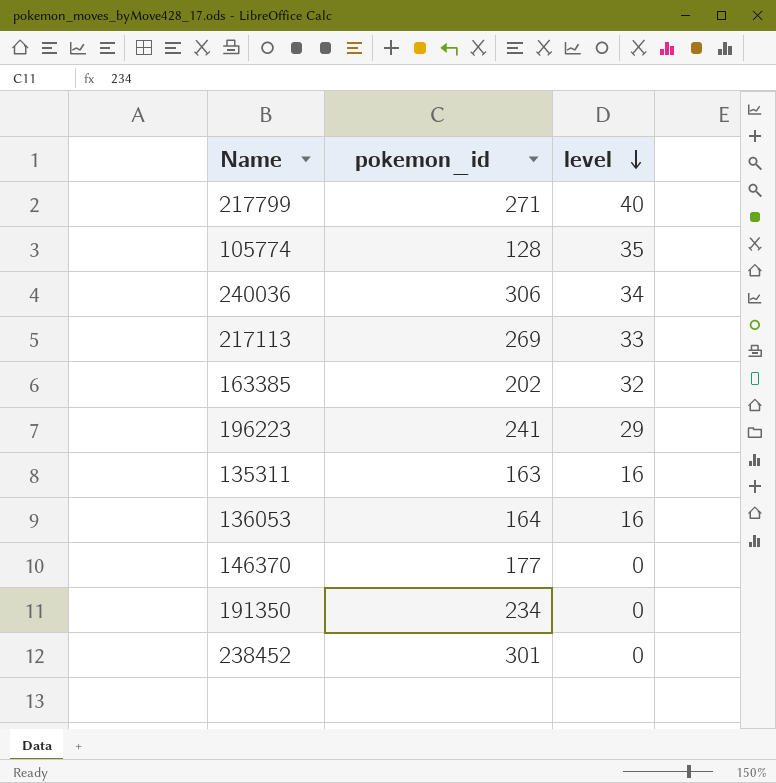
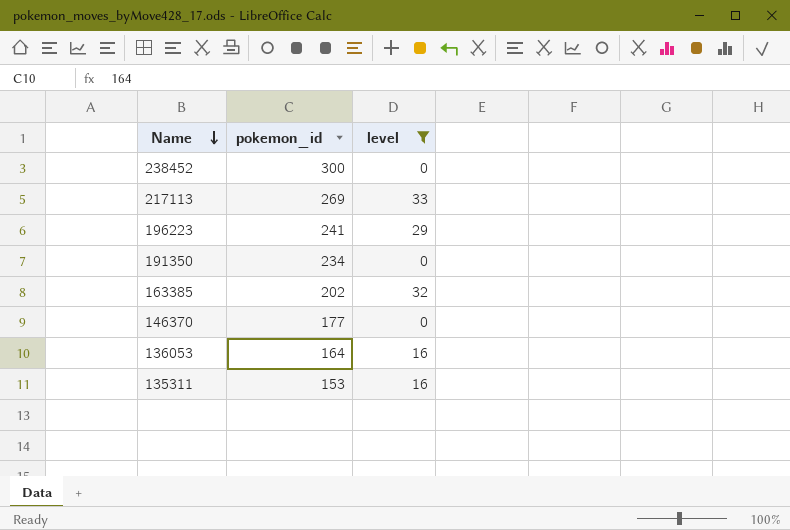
filter: none -> level <= 33
row order: level descending -> Name descending
238452 | pokemon_id: 301 -> 300
135311 | pokemon_id: 163 -> 153

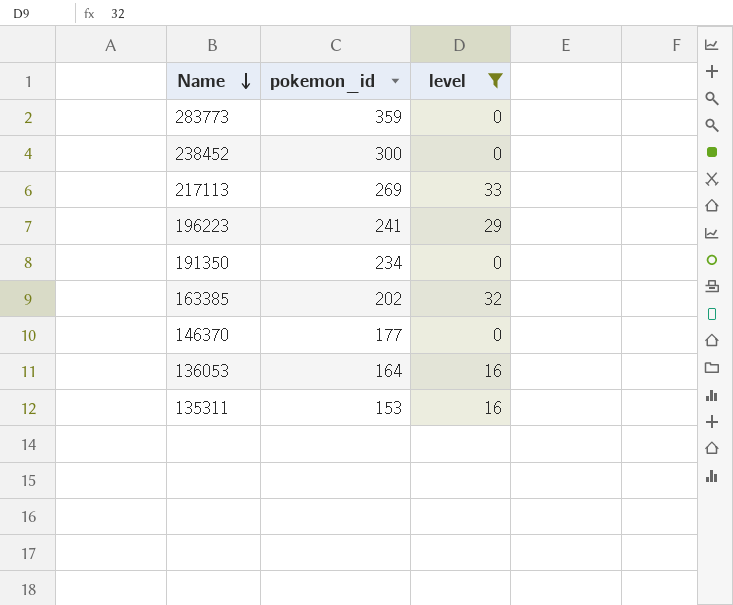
row 283773: none -> 359 | 0

